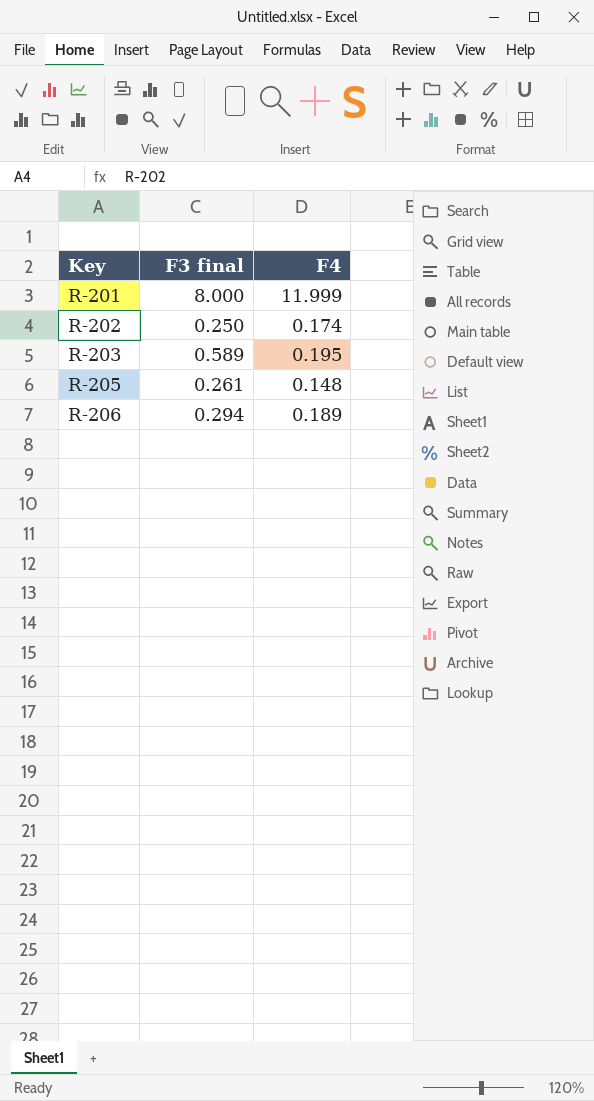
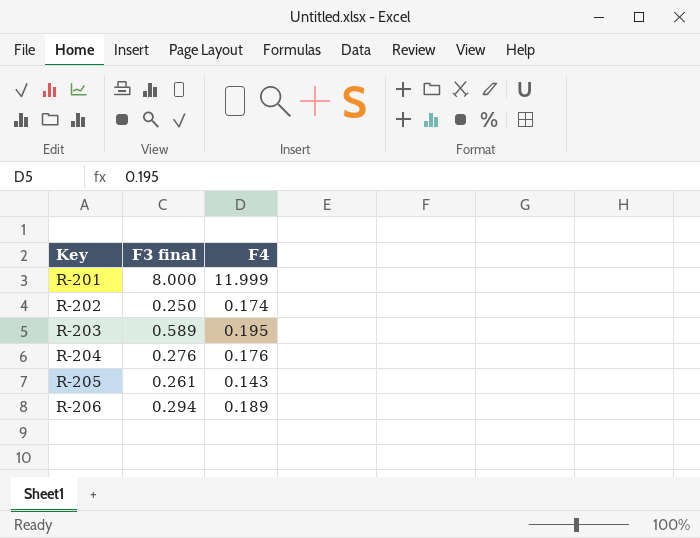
row R-204: none -> 0.276 | 0.176
R-205 | F4: 0.148 -> 0.143

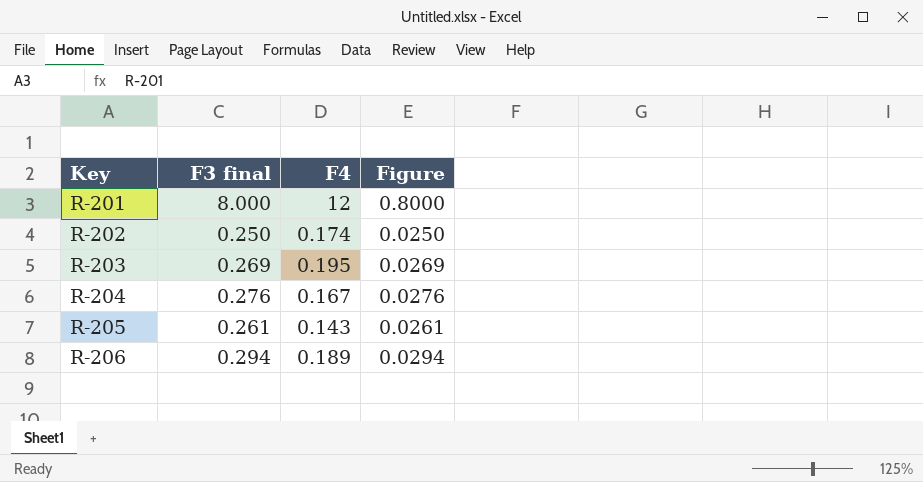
column Figure | formula: none -> [F3 final] * 0.1
R-201 | F4: 11.999 -> 12
R-203 | F3 final: 0.589 -> 0.269
R-204 | F4: 0.176 -> 0.167

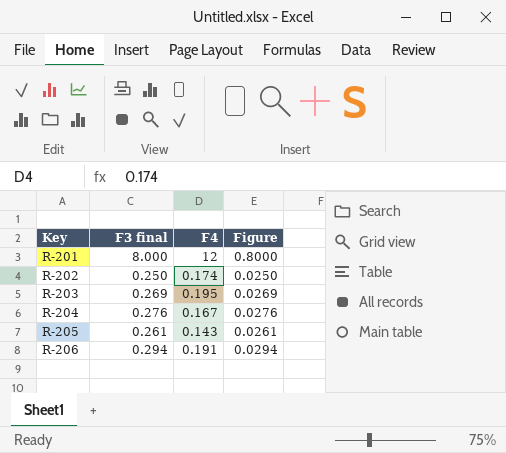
R-206 | F4: 0.189 -> 0.191

